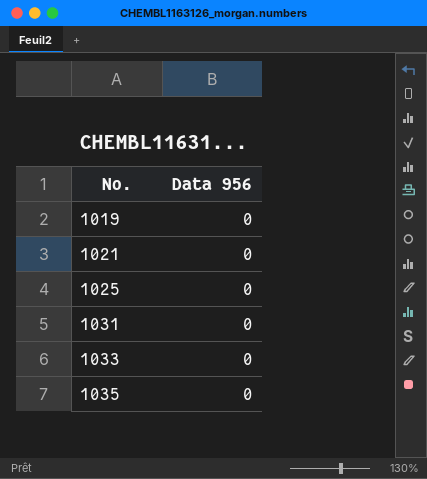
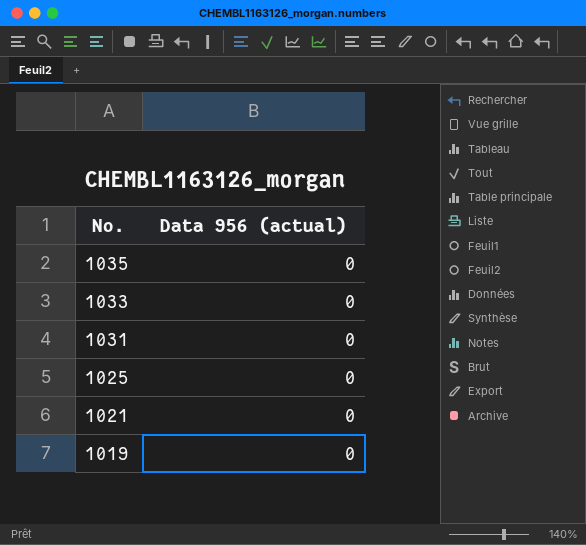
row order: No. ascending -> No. descending
column name: Data 956 -> Data 956 (actual)

